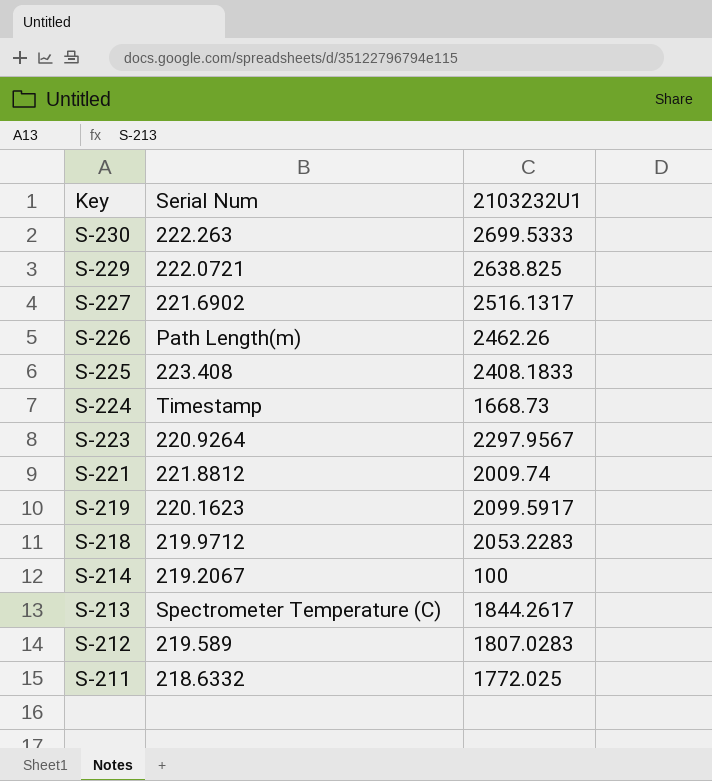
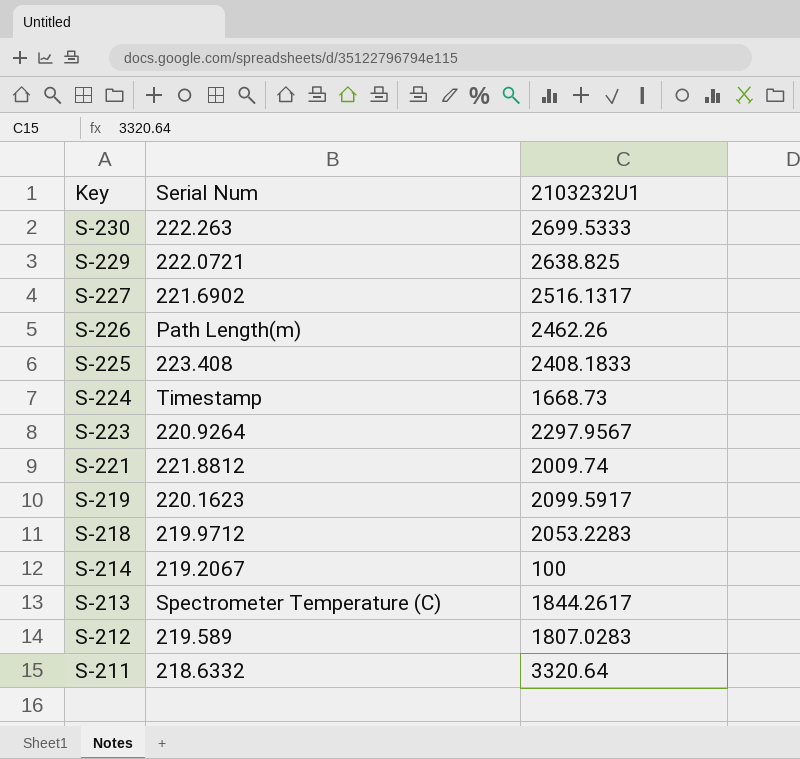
S-211 | 2103232U1: 1772.025 -> 3320.64

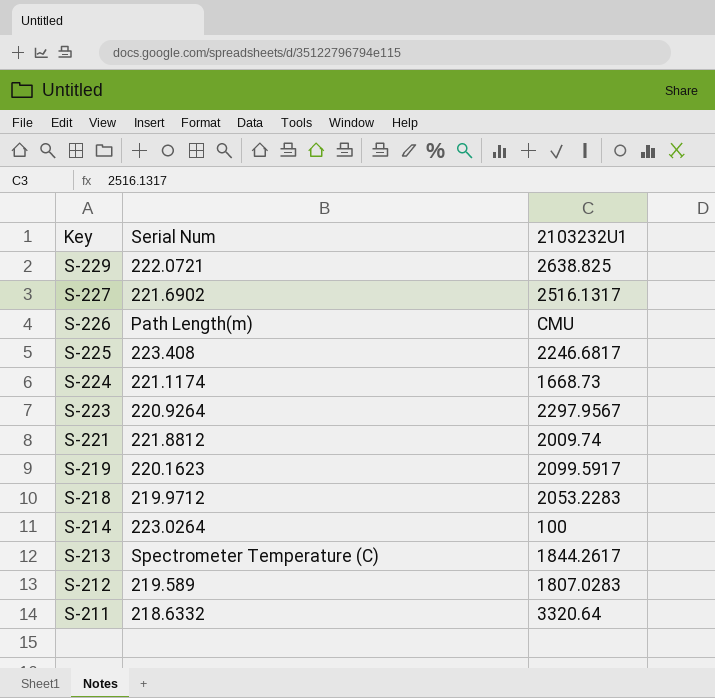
row S-230: 222.263 | 2699.5333 -> none
S-226 | 2103232U1: 2462.26 -> CMU
S-225 | 2103232U1: 2408.1833 -> 2246.6817
S-224 | Serial Num: Timestamp -> 221.1174
S-214 | Serial Num: 219.2067 -> 223.0264

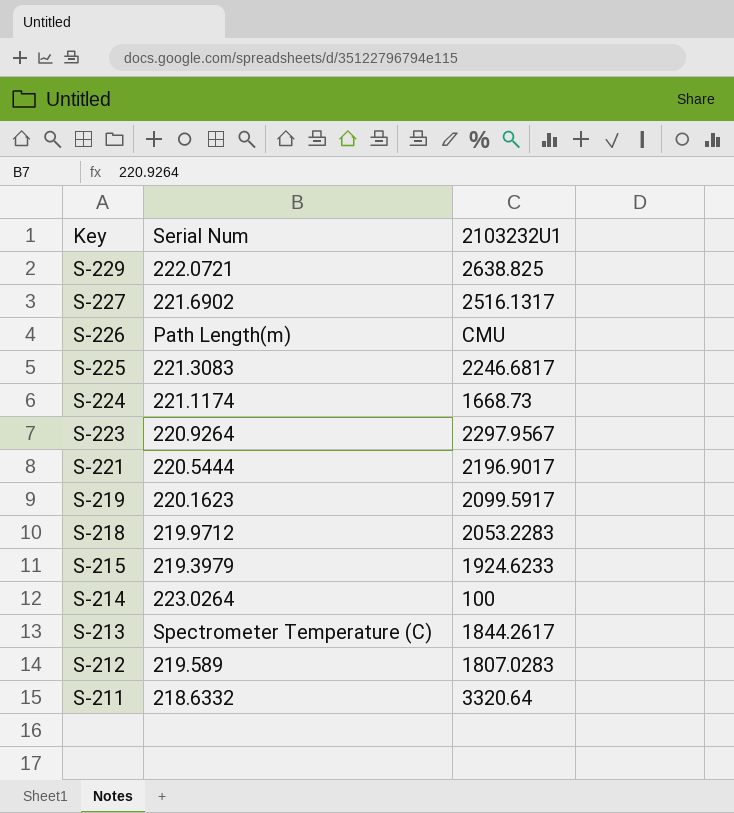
S-225 | Serial Num: 223.408 -> 221.3083
S-221 | Serial Num: 221.8812 -> 220.5444
S-221 | 2103232U1: 2009.74 -> 2196.9017
row S-215: none -> 219.3979 | 1924.6233

